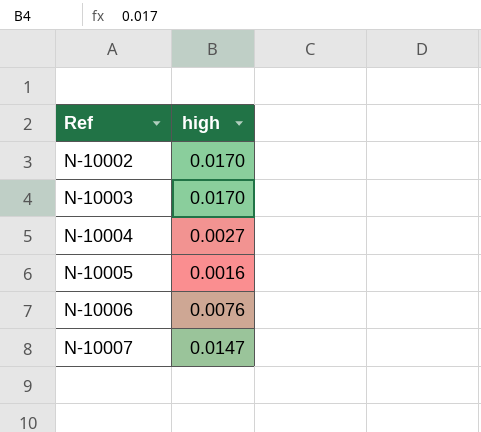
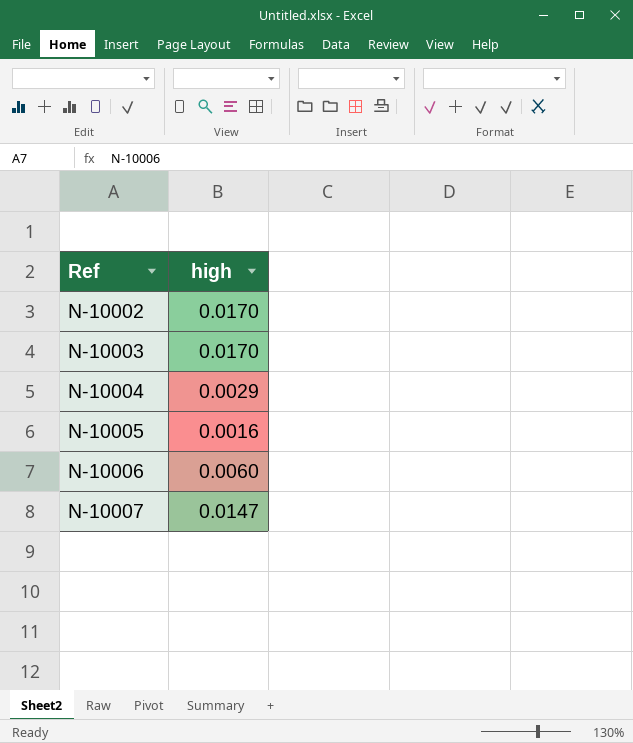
N-10004 | high: 0.0027 -> 0.0029
N-10006 | high: 0.0076 -> 0.0060

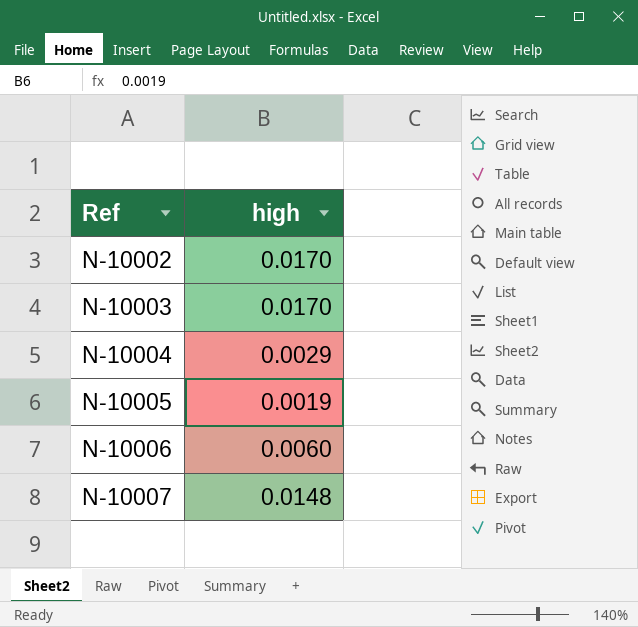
N-10005 | high: 0.0016 -> 0.0019
N-10007 | high: 0.0147 -> 0.0148

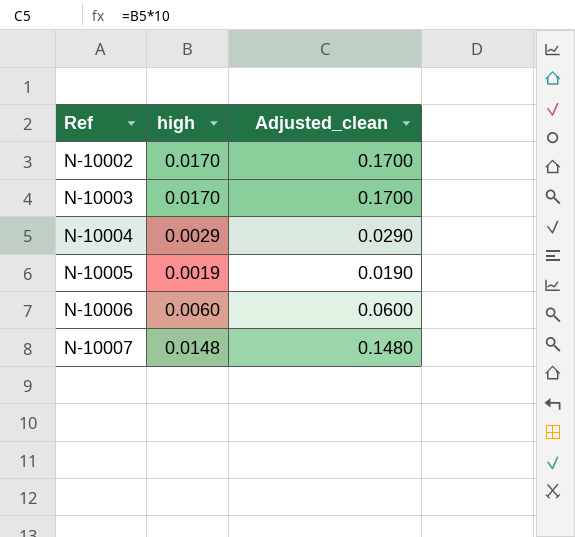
column Adjusted_clean | formula: none -> [high] * 10

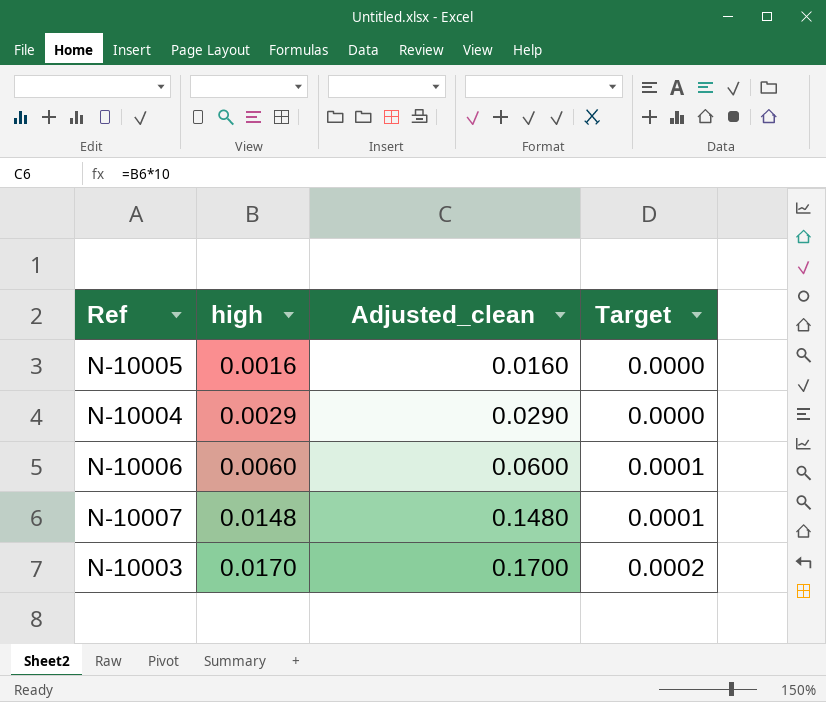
row order: Ref ascending -> high ascending
column Target | formula: none -> [high] * 0.01
row N-10002: 0.0170 | 0.1700 -> none
N-10005 | high: 0.0019 -> 0.0016
N-10005 | Adjusted_clean: 0.0190 -> 0.0160

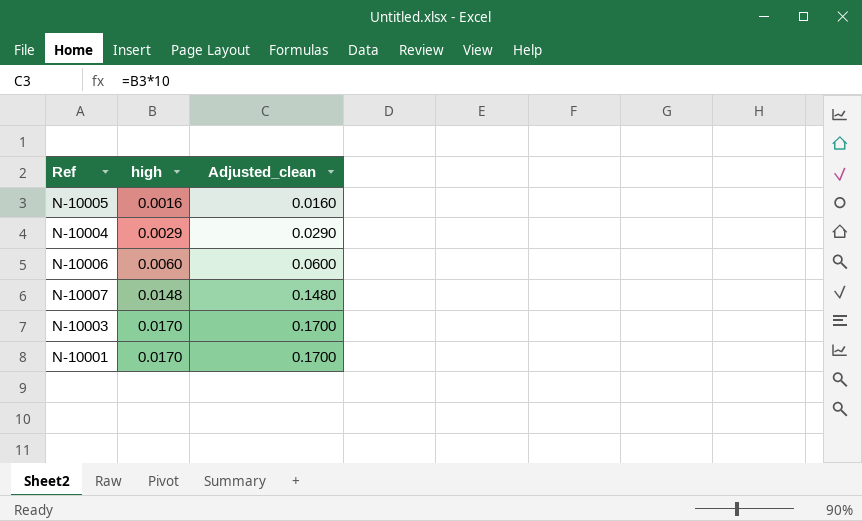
column Target | formula: [high] * 0.01 -> none
row N-10001: none -> 0.0170 | 0.1700

